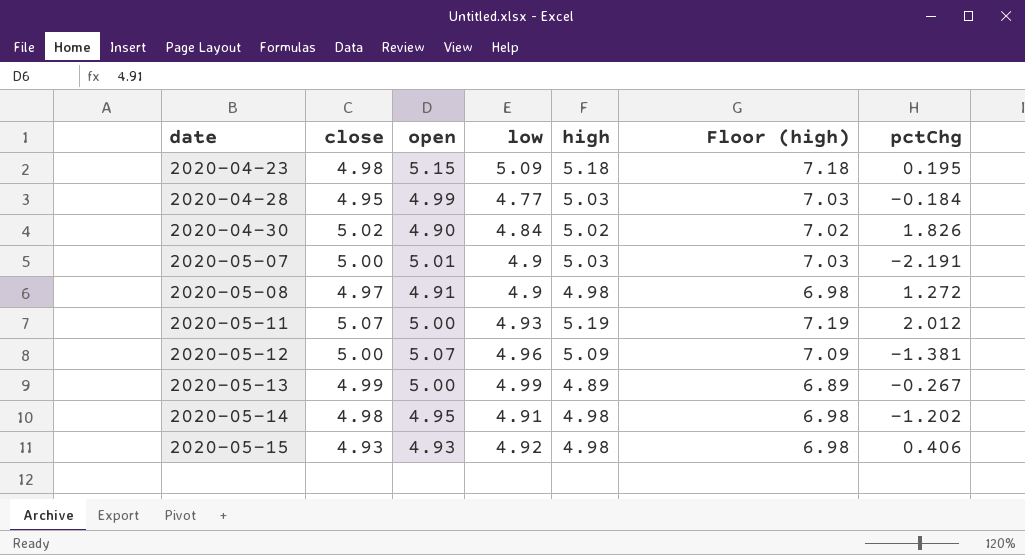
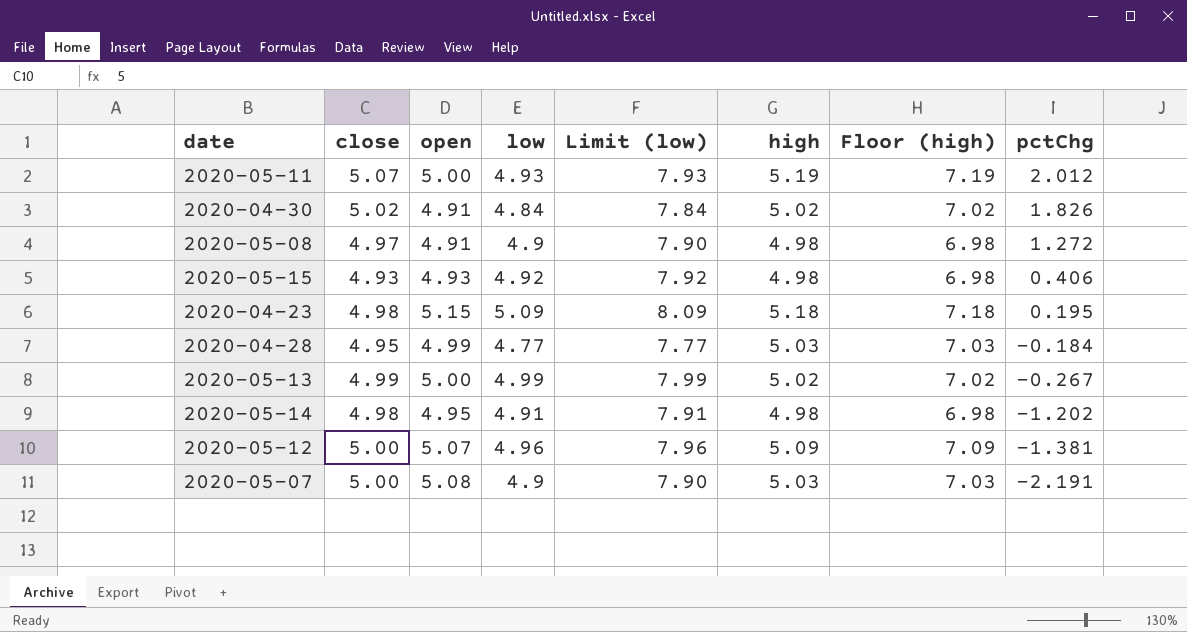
row order: date ascending -> pctChg descending
column Limit (low) | formula: none -> [low] + 3
2020-04-30 | open: 4.90 -> 4.91
2020-05-13 | high: 4.89 -> 5.02
2020-05-13 | Floor (high): 6.89 -> 7.02
2020-05-07 | open: 5.01 -> 5.08

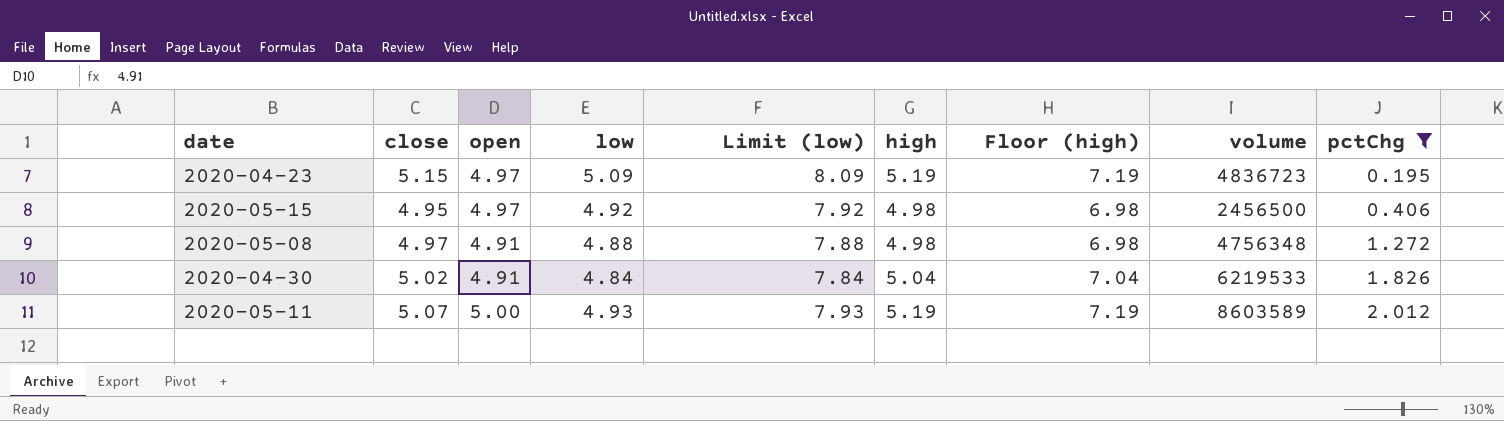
filter: none -> pctChg >= 0.195
row order: pctChg descending -> pctChg ascending
column volume | position: none -> 8
2020-04-23 | close: 4.98 -> 5.15
2020-04-23 | open: 5.15 -> 4.97
2020-04-23 | high: 5.18 -> 5.19
2020-04-23 | Floor (high): 7.18 -> 7.19
2020-05-15 | close: 4.93 -> 4.95
2020-05-15 | open: 4.93 -> 4.97
2020-05-08 | low: 4.9 -> 4.88
2020-05-08 | Limit (low): 7.90 -> 7.88
2020-04-30 | high: 5.02 -> 5.04
2020-04-30 | Floor (high): 7.02 -> 7.04

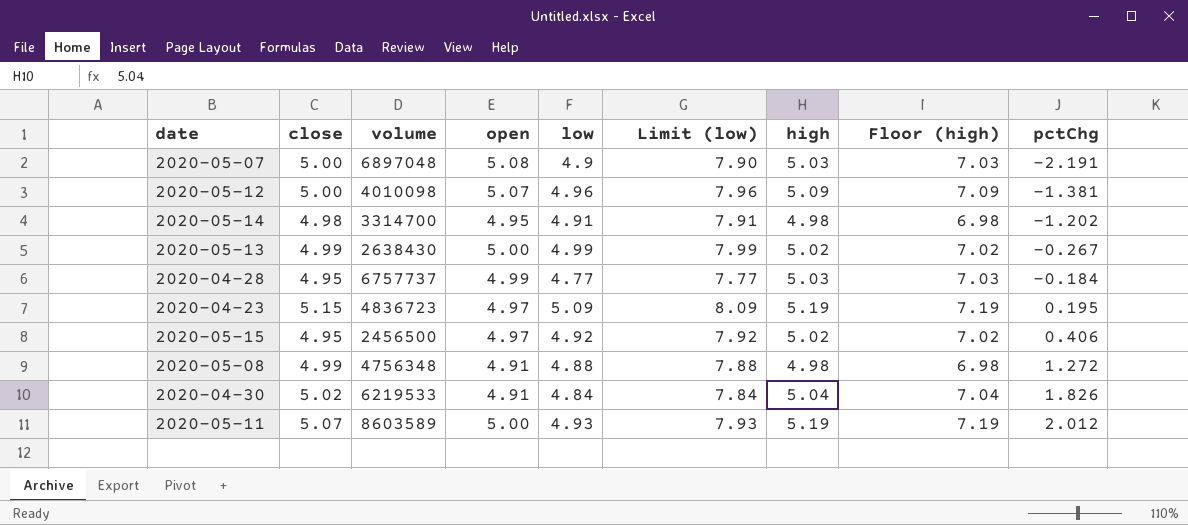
filter: pctChg >= 0.195 -> none
column volume | position: 8 -> 3
2020-05-15 | high: 4.98 -> 5.02
2020-05-15 | Floor (high): 6.98 -> 7.02
2020-05-08 | close: 4.97 -> 4.99

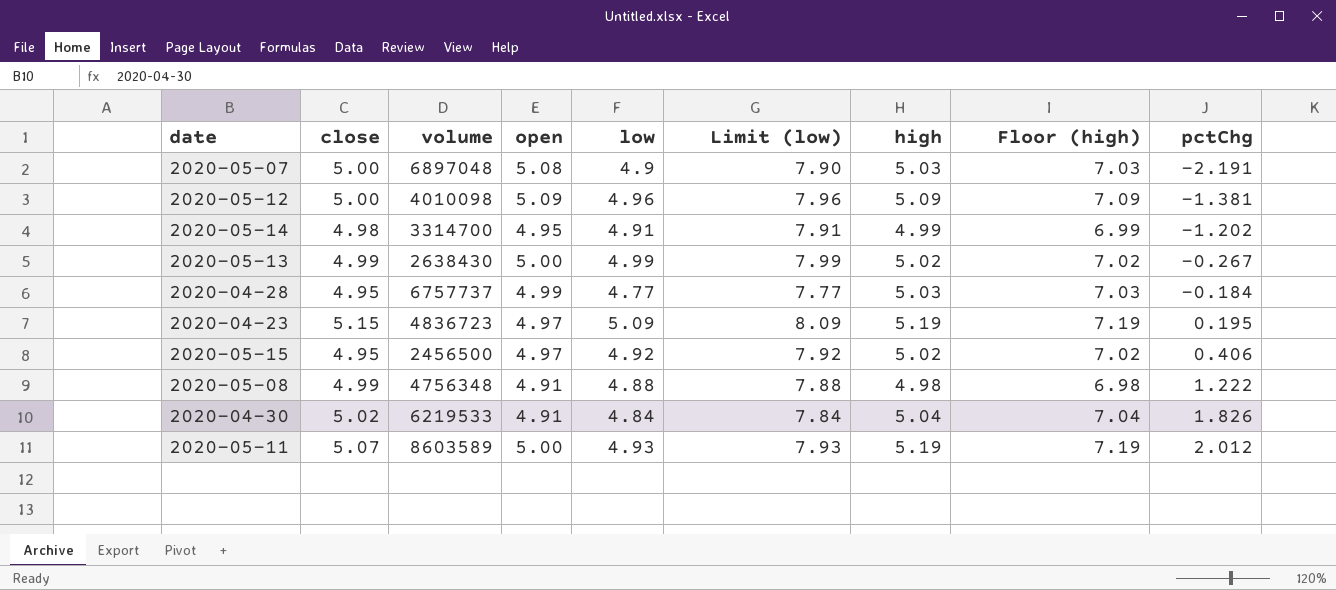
2020-05-12 | open: 5.07 -> 5.09
2020-05-14 | high: 4.98 -> 4.99
2020-05-14 | Floor (high): 6.98 -> 6.99
2020-05-08 | pctChg: 1.272 -> 1.222

